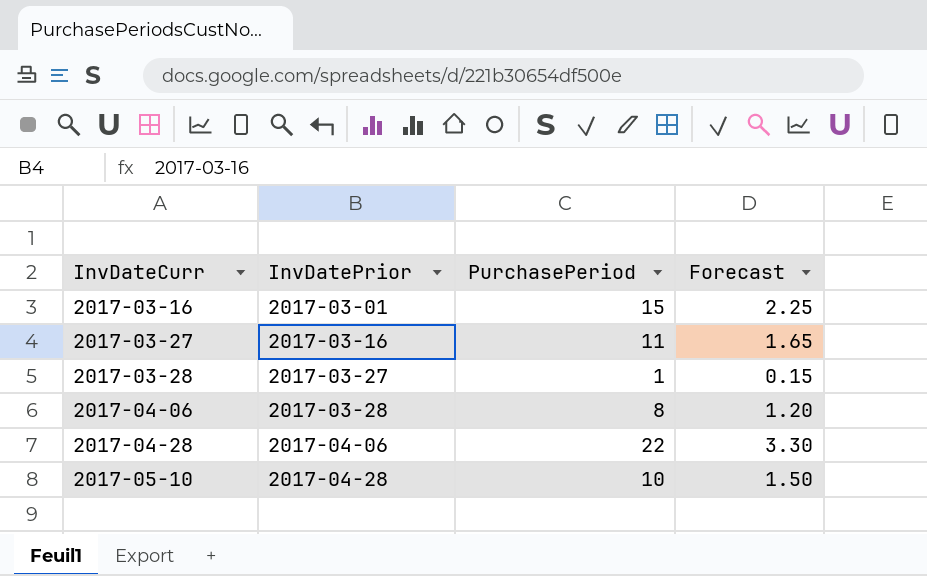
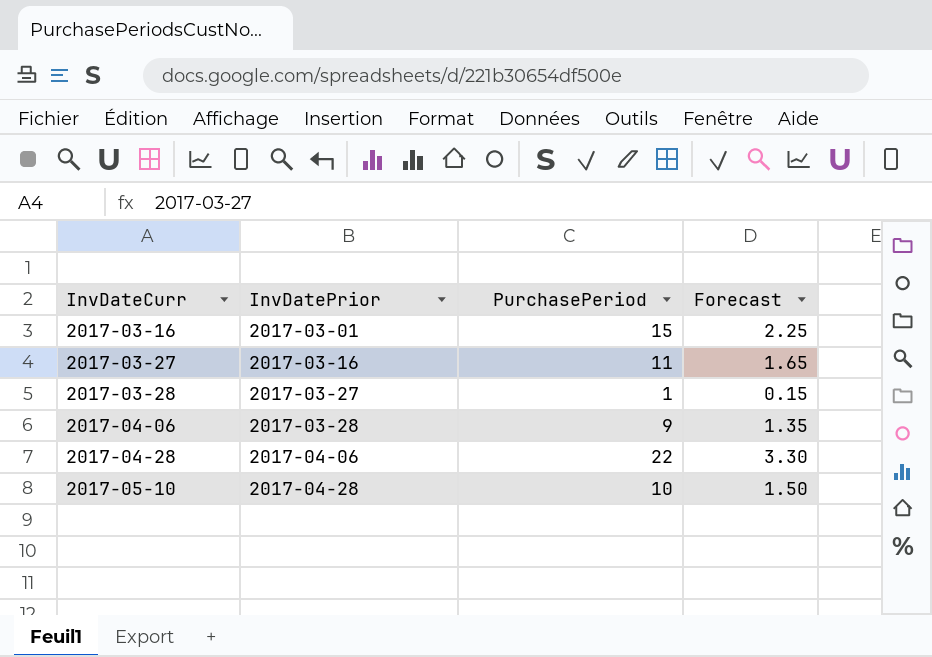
2017-04-06 | PurchasePeriod: 8 -> 9
2017-04-06 | Forecast: 1.20 -> 1.35

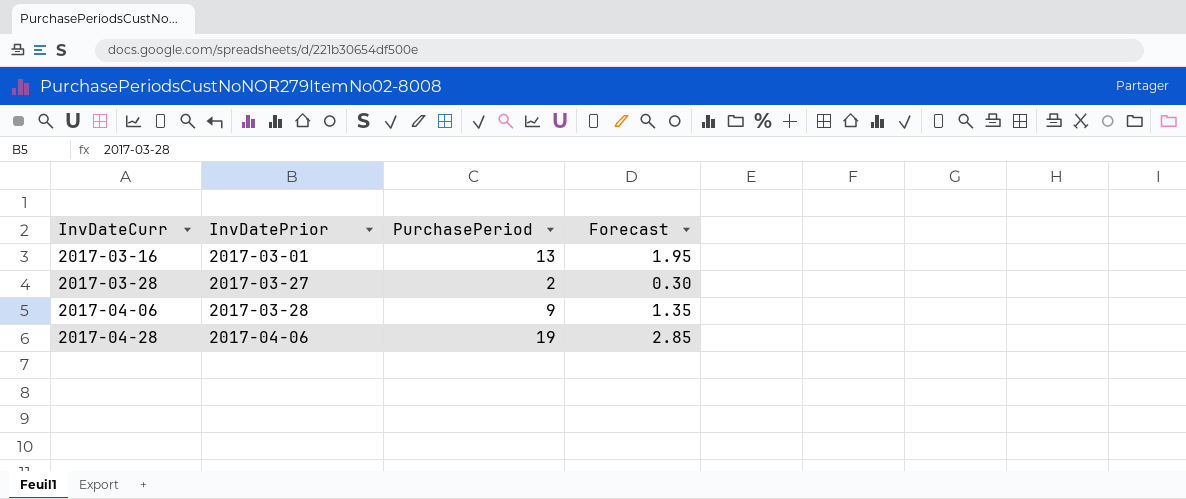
row 2017-03-27: 2017-03-16 | 11 | 1.65 -> none
row 2017-05-10: 2017-04-28 | 10 | 1.50 -> none
2017-03-16 | PurchasePeriod: 15 -> 13
2017-03-16 | Forecast: 2.25 -> 1.95
2017-03-28 | PurchasePeriod: 1 -> 2
2017-03-28 | Forecast: 0.15 -> 0.30
2017-04-28 | PurchasePeriod: 22 -> 19
2017-04-28 | Forecast: 3.30 -> 2.85

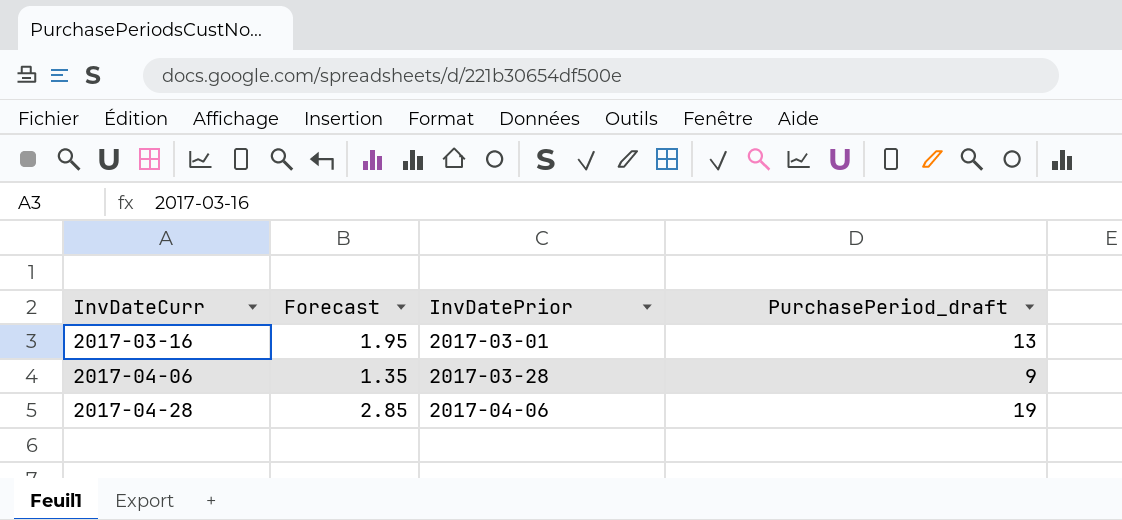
column Forecast | position: 4 -> 2
column name: PurchasePeriod -> PurchasePeriod_draft
row 2017-03-28: 2017-03-27 | 2 | 0.30 -> none

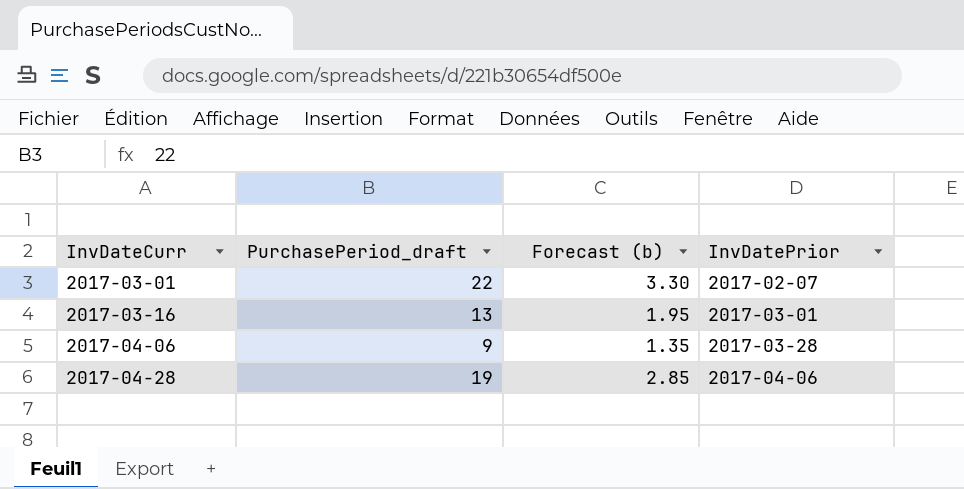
column PurchasePeriod_draft | position: 4 -> 2
column name: Forecast -> Forecast (b)
row 2017-03-01: none -> 22 | 3.30 | 2017-02-07

